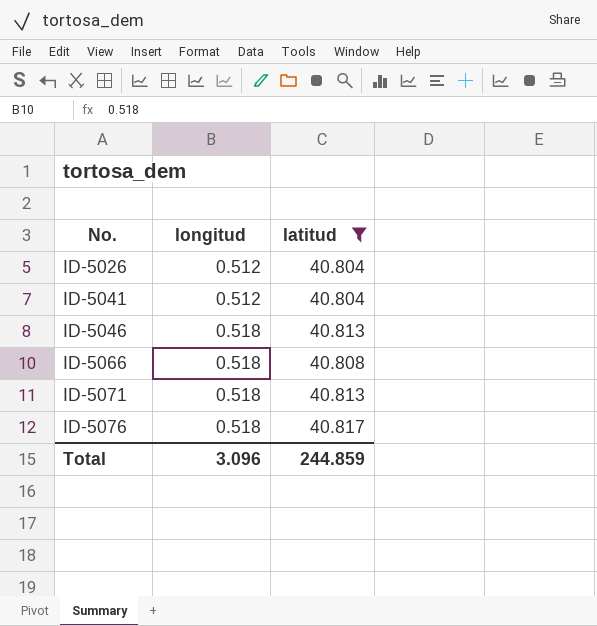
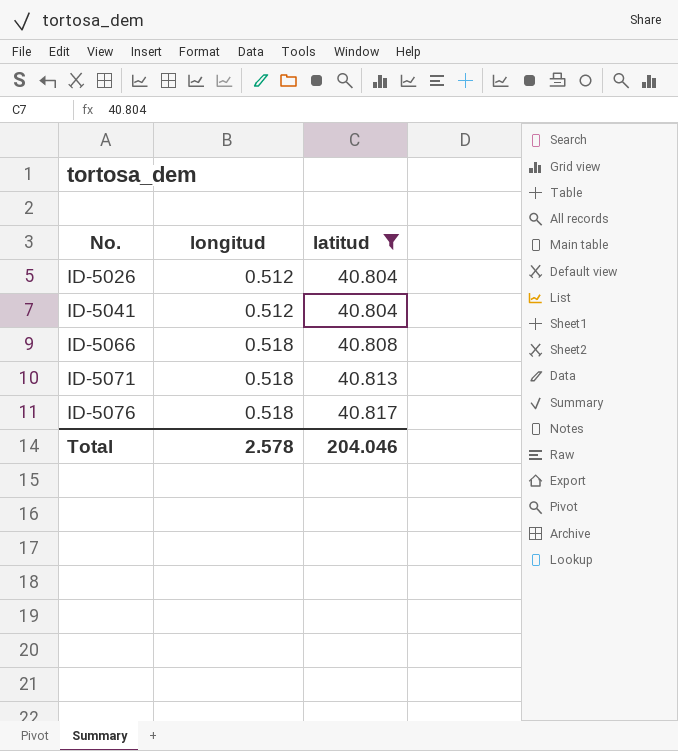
row ID-5046: 0.518 | 40.813 -> none
Total | longitud: 3.096 -> 2.578
Total | latitud: 244.859 -> 204.046

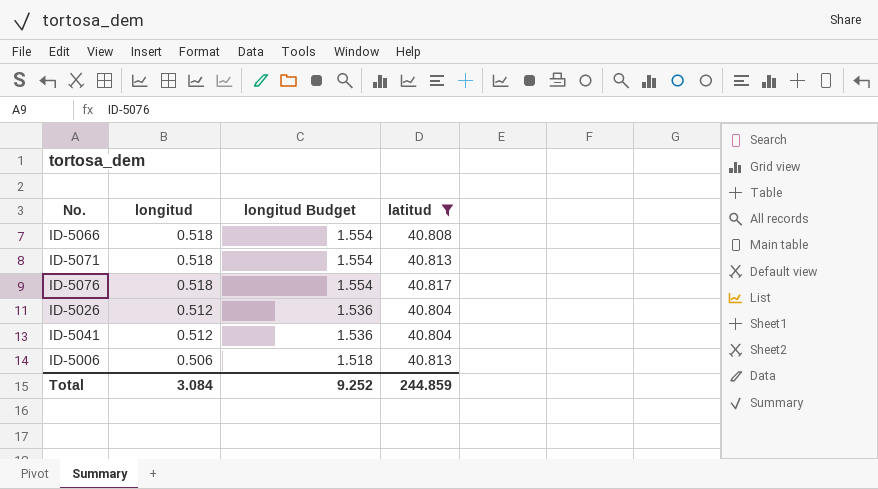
row order: No. ascending -> longitud descending
column longitud Budget | formula: none -> [longitud] * 3
row ID-5006: none -> 0.506 | 1.518 | 40.813
Total | longitud: 2.578 -> 3.084
Total | latitud: 204.046 -> 244.859

